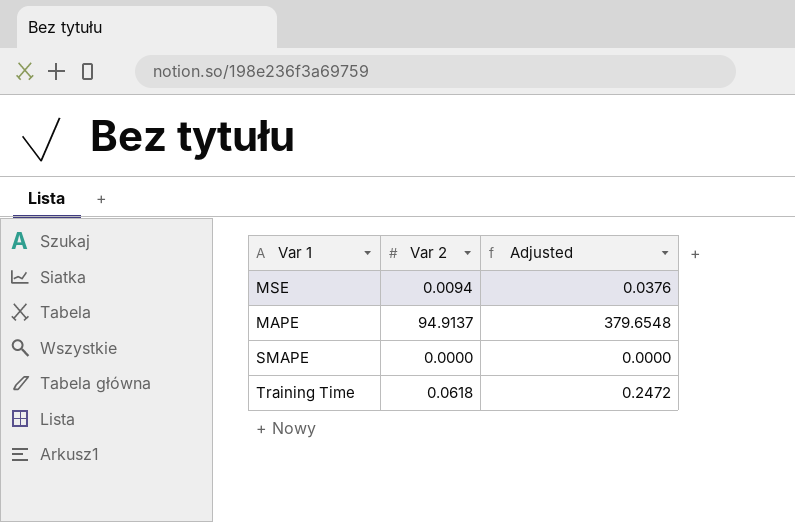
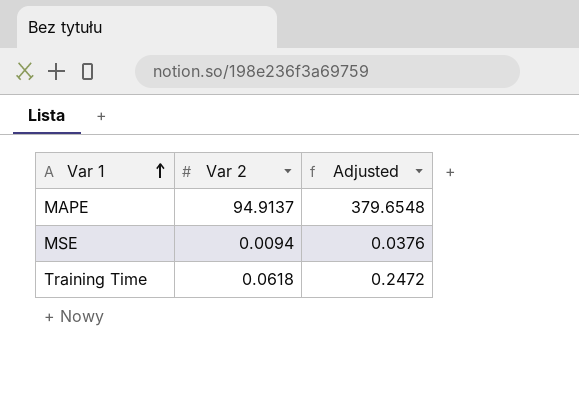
row order: none -> Var 1 ascending
row SMAPE: 0.0000 | 0.0000 -> none

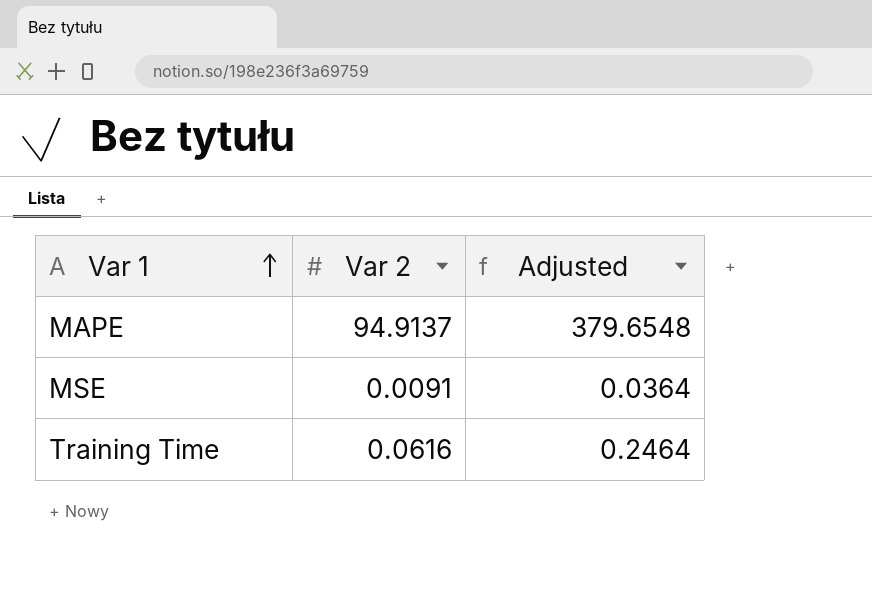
MSE | Var 2: 0.0094 -> 0.0091
MSE | Adjusted: 0.0376 -> 0.0364
Training Time | Var 2: 0.0618 -> 0.0616
Training Time | Adjusted: 0.2472 -> 0.2464

